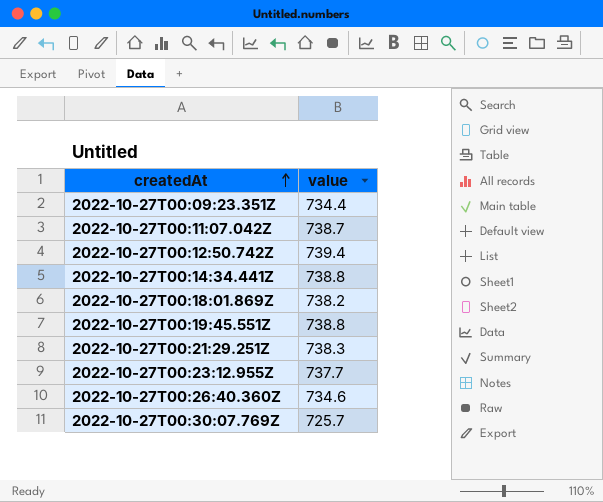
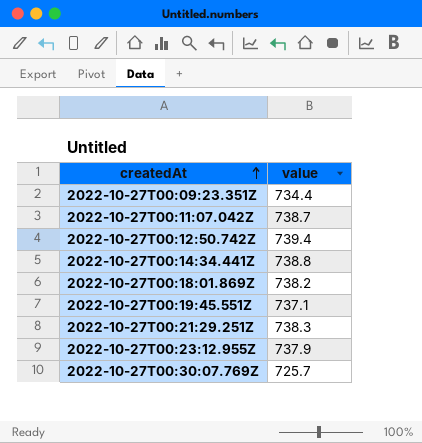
row 2022-10-27T00:26:40.360Z: 734.6 -> none
2022-10-27T00:19:45.551Z | value: 738.8 -> 737.1
2022-10-27T00:23:12.955Z | value: 737.7 -> 737.9

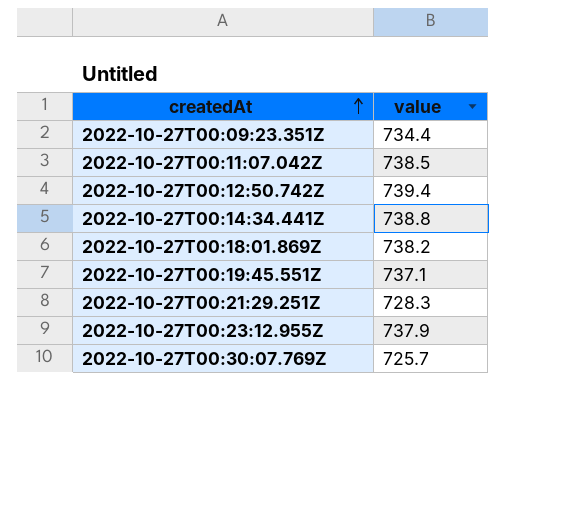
2022-10-27T00:11:07.042Z | value: 738.7 -> 738.5
2022-10-27T00:21:29.251Z | value: 738.3 -> 728.3

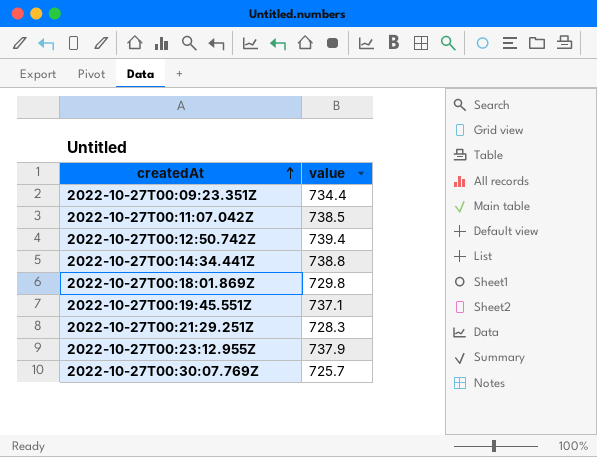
2022-10-27T00:18:01.869Z | value: 738.2 -> 729.8

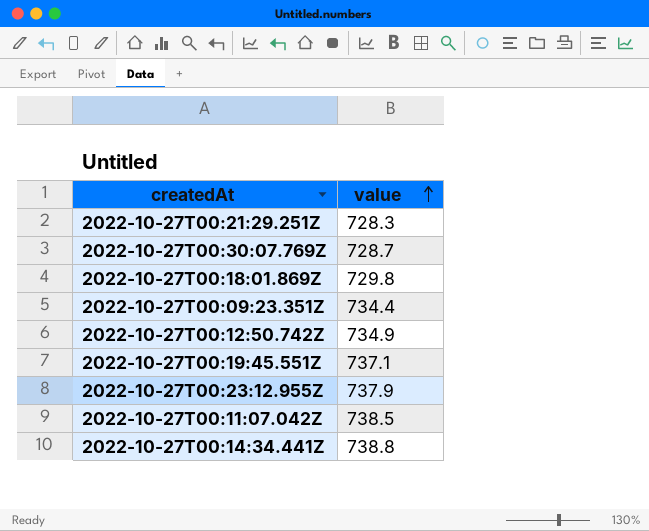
row order: createdAt ascending -> value ascending
2022-10-27T00:30:07.769Z | value: 725.7 -> 728.7
2022-10-27T00:12:50.742Z | value: 739.4 -> 734.9

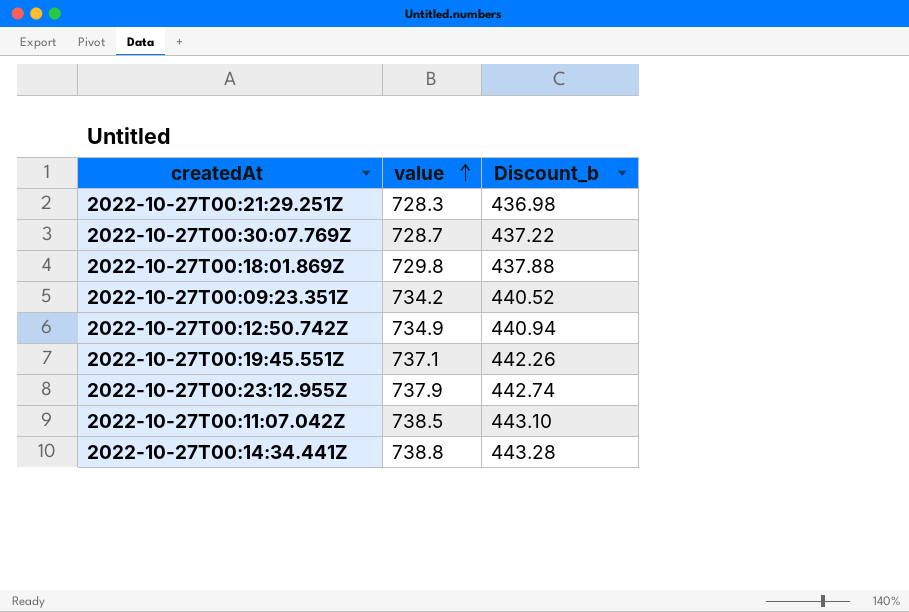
column Discount_b | formula: none -> [value] * 0.6
2022-10-27T00:09:23.351Z | value: 734.4 -> 734.2

